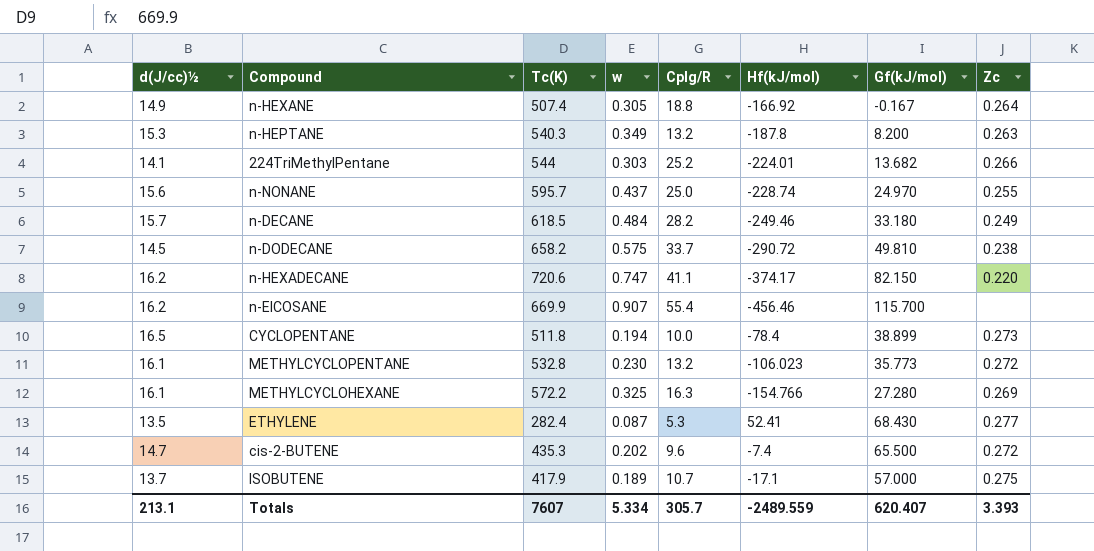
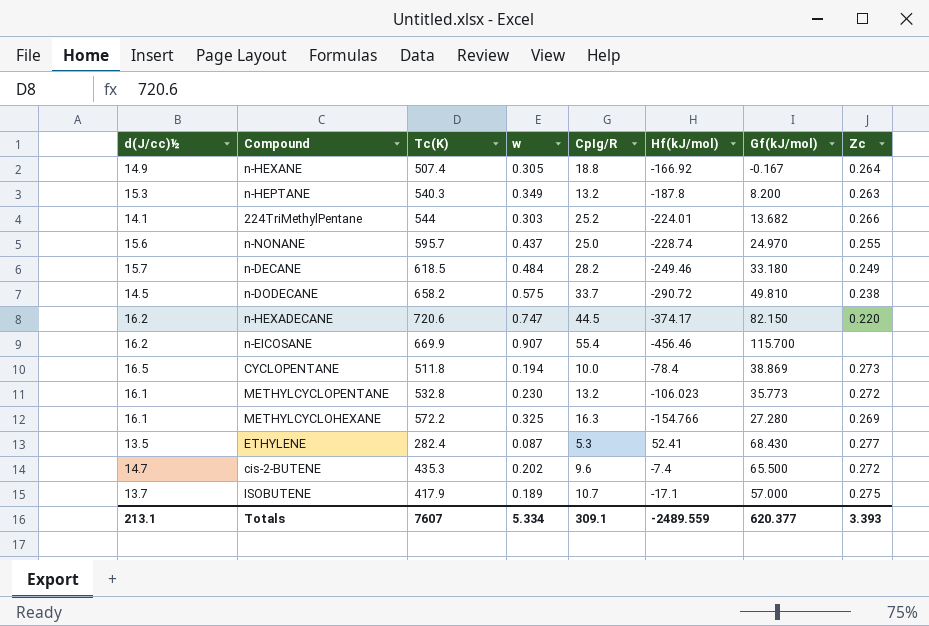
n-HEXADECANE | CpIg/R: 41.1 -> 44.5
CYCLOPENTANE | Gf(kJ/mol): 38.899 -> 38.869
Totals | CpIg/R: 305.7 -> 309.1
Totals | Gf(kJ/mol): 620.407 -> 620.377

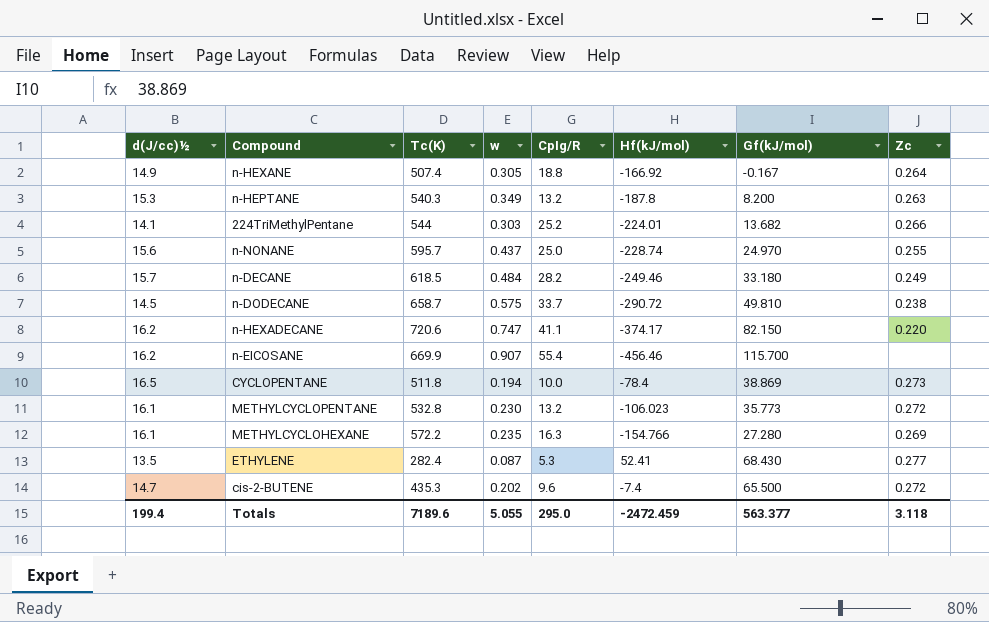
row ISOBUTENE: 13.7 | 417.9 | 0.189 | 10.7 | -17.1 | 57.000 | 0.275 -> none
n-DODECANE | Tc(K): 658.2 -> 658.7
n-HEXADECANE | CpIg/R: 44.5 -> 41.1
METHYLCYCLOHEXANE | w: 0.325 -> 0.235
Totals | d(J/cc)½: 213.1 -> 199.4
Totals | Tc(K): 7607 -> 7189.6
Totals | w: 5.334 -> 5.055
Totals | CpIg/R: 309.1 -> 295.0
Totals | Hf(kJ/mol): -2489.559 -> -2472.459
Totals | Gf(kJ/mol): 620.377 -> 563.377
Totals | Zc: 3.393 -> 3.118

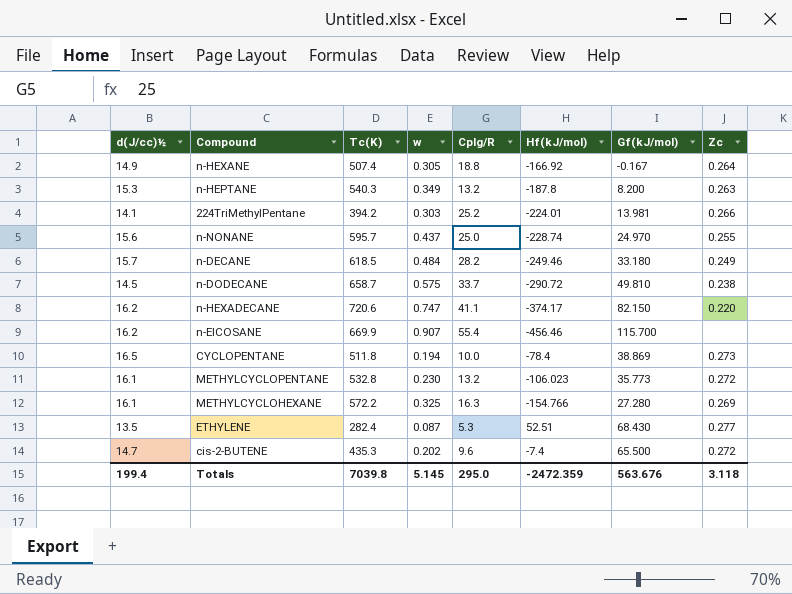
224TriMethylPentane | Tc(K): 544 -> 394.2
224TriMethylPentane | Gf(kJ/mol): 13.682 -> 13.981
METHYLCYCLOHEXANE | w: 0.235 -> 0.325
ETHYLENE | Hf(kJ/mol): 52.41 -> 52.51
Totals | Tc(K): 7189.6 -> 7039.8
Totals | w: 5.055 -> 5.145
Totals | Hf(kJ/mol): -2472.459 -> -2472.359
Totals | Gf(kJ/mol): 563.377 -> 563.676

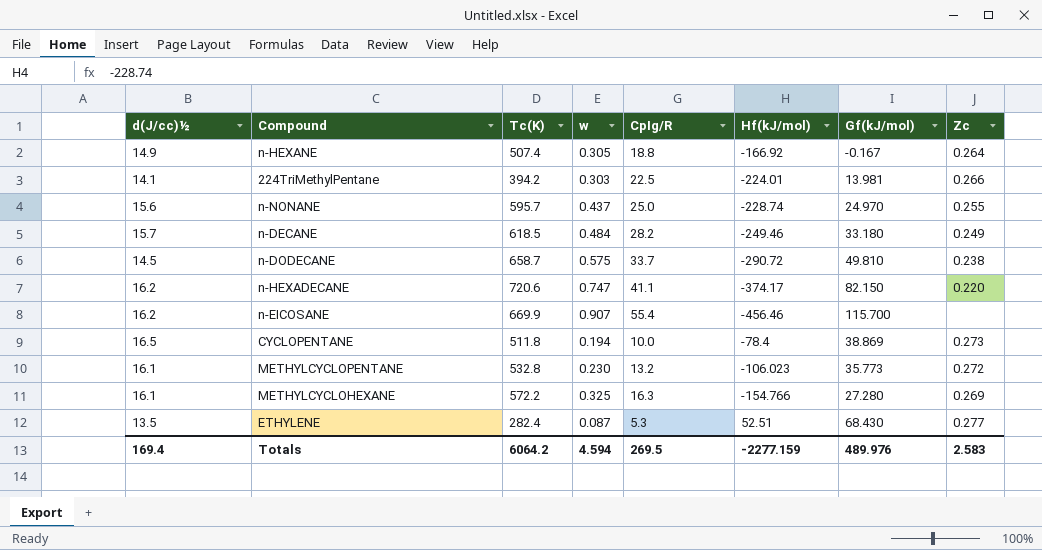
row n-HEPTANE: 15.3 | 540.3 | 0.349 | 13.2 | -187.8 | 8.200 | 0.263 -> none
row cis-2-BUTENE: 14.7 | 435.3 | 0.202 | 9.6 | -7.4 | 65.500 | 0.272 -> none
224TriMethylPentane | CpIg/R: 25.2 -> 22.5
Totals | d(J/cc)½: 199.4 -> 169.4
Totals | Tc(K): 7039.8 -> 6064.2
Totals | w: 5.145 -> 4.594
Totals | CpIg/R: 295.0 -> 269.5
Totals | Hf(kJ/mol): -2472.359 -> -2277.159
Totals | Gf(kJ/mol): 563.676 -> 489.976
Totals | Zc: 3.118 -> 2.583

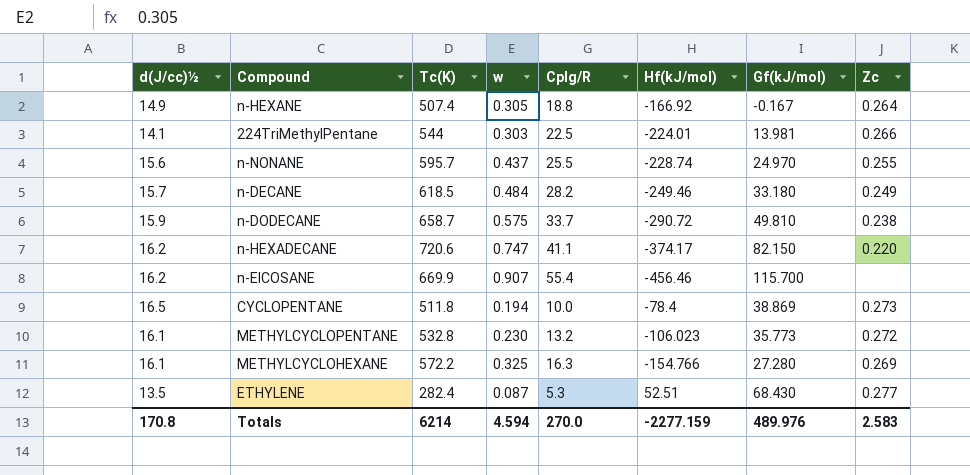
224TriMethylPentane | Tc(K): 394.2 -> 544
n-NONANE | CpIg/R: 25.0 -> 25.5
n-DODECANE | d(J/cc)½: 14.5 -> 15.9
Totals | d(J/cc)½: 169.4 -> 170.8
Totals | Tc(K): 6064.2 -> 6214
Totals | CpIg/R: 269.5 -> 270.0

